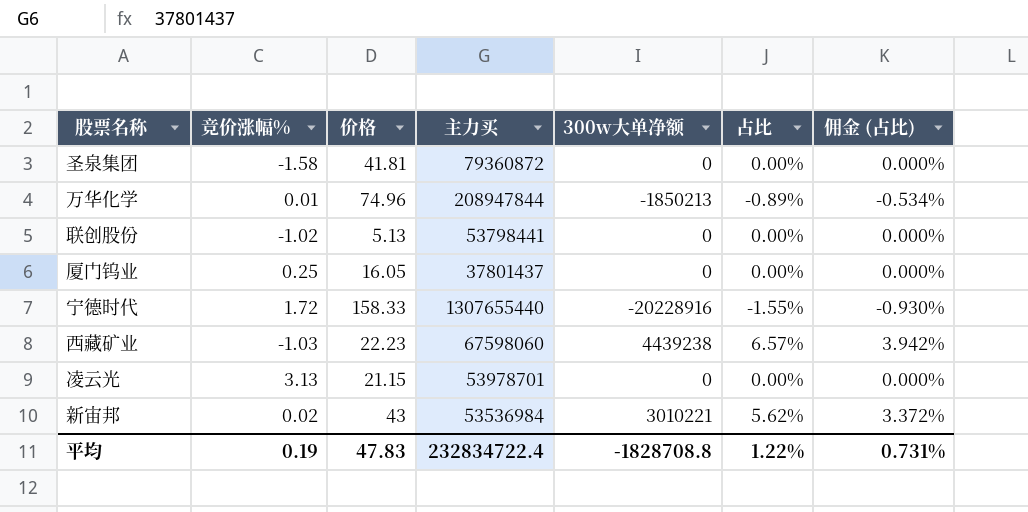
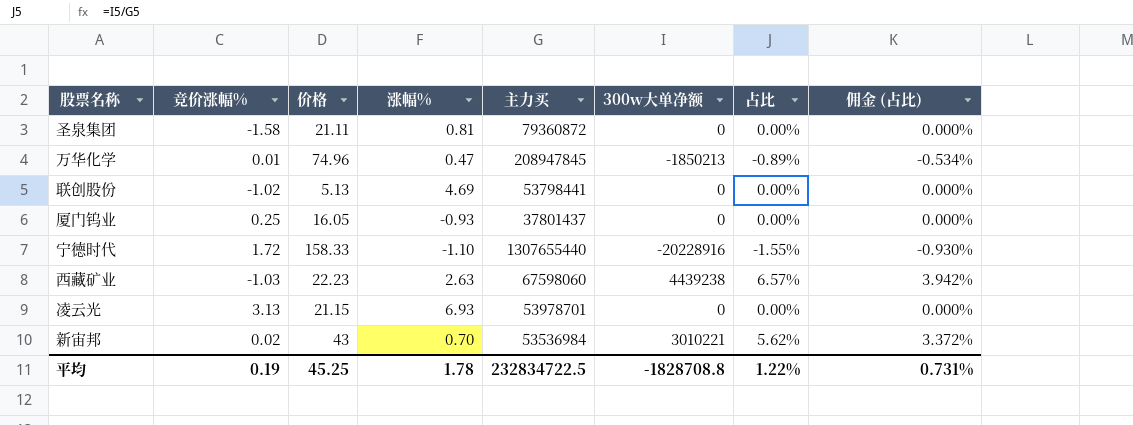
column 涨幅% | position: none -> 4
圣泉集团 | 价格: 41.81 -> 21.11
万华化学 | 主力买: 208947844 -> 208947845
平均 | 价格: 47.83 -> 45.25
平均 | 主力买: 232834722.4 -> 232834722.5

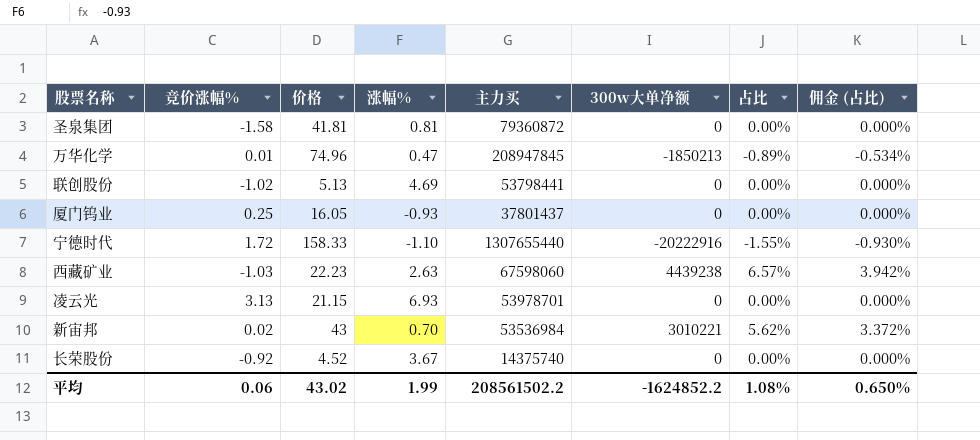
圣泉集团 | 价格: 21.11 -> 41.81
宁德时代 | 300w大单净额: -20228916 -> -20222916
row 长荣股份: none -> -0.92 | 4.52 | 3.67 | 14375740 | 0 | 0.00% | 0.000%
平均 | 竞价涨幅%: 0.19 -> 0.06
平均 | 价格: 45.25 -> 43.02
平均 | 涨幅%: 1.78 -> 1.99
平均 | 主力买: 232834722.5 -> 208561502.2
平均 | 300w大单净额: -1828708.8 -> -1624852.2
平均 | 占比: 1.22% -> 1.08%
平均 | 佣金 (占比): 0.731% -> 0.650%

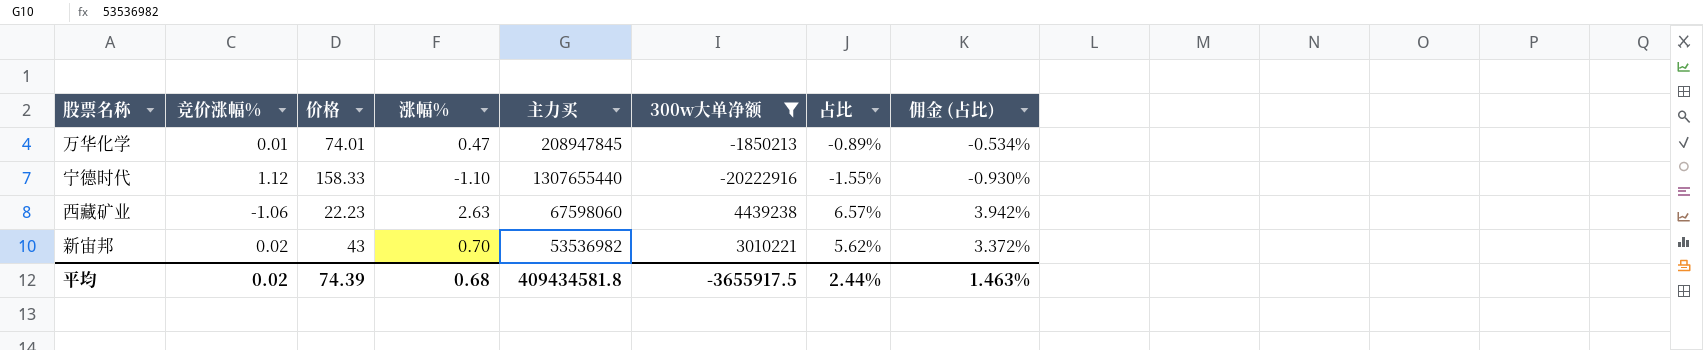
filter: none -> 300w大单净额 != 0
万华化学 | 价格: 74.96 -> 74.01
宁德时代 | 竞价涨幅%: 1.72 -> 1.12
西藏矿业 | 竞价涨幅%: -1.03 -> -1.06
新宙邦 | 主力买: 53536984 -> 53536982
平均 | 竞价涨幅%: 0.06 -> 0.02
平均 | 价格: 43.02 -> 74.39
平均 | 涨幅%: 1.99 -> 0.68
平均 | 主力买: 208561502.2 -> 409434581.8
平均 | 300w大单净额: -1624852.2 -> -3655917.5
平均 | 占比: 1.08% -> 2.44%
平均 | 佣金 (占比): 0.650% -> 1.463%

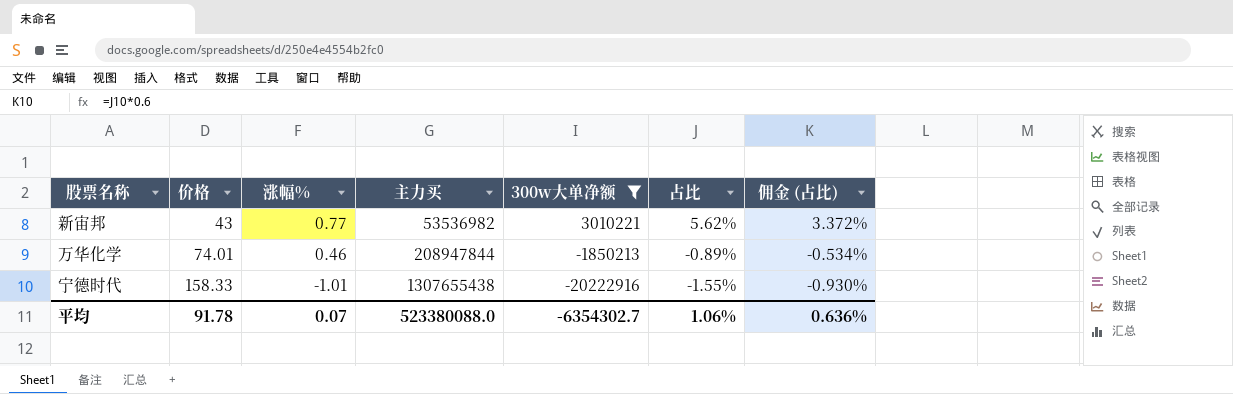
row order: none -> 价格 ascending
column 竞价涨幅% | position: 2 -> none
row 西藏矿业: -1.06 | 22.23 | 2.63 | 67598060 | 4439238 | 6.57% | 3.942% -> none
新宙邦 | 涨幅%: 0.70 -> 0.77
万华化学 | 涨幅%: 0.47 -> 0.46
万华化学 | 主力买: 208947845 -> 208947844
宁德时代 | 涨幅%: -1.10 -> -1.01
宁德时代 | 主力买: 1307655440 -> 1307655438
平均 | 价格: 74.39 -> 91.78
平均 | 涨幅%: 0.68 -> 0.07
平均 | 主力买: 409434581.8 -> 523380088.0
平均 | 300w大单净额: -3655917.5 -> -6354302.7
平均 | 占比: 2.44% -> 1.06%
平均 | 佣金 (占比): 1.463% -> 0.636%

